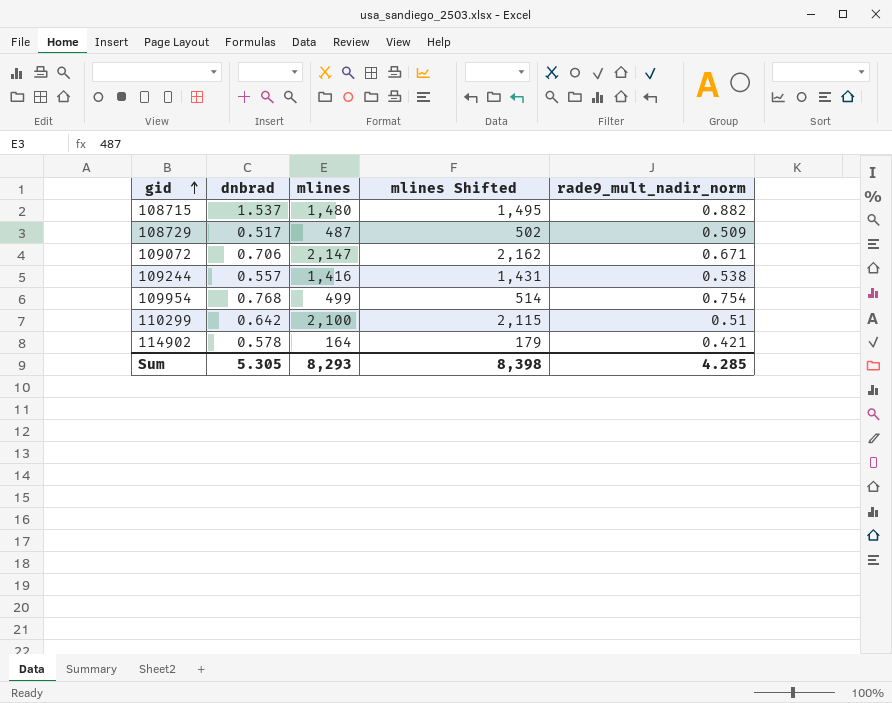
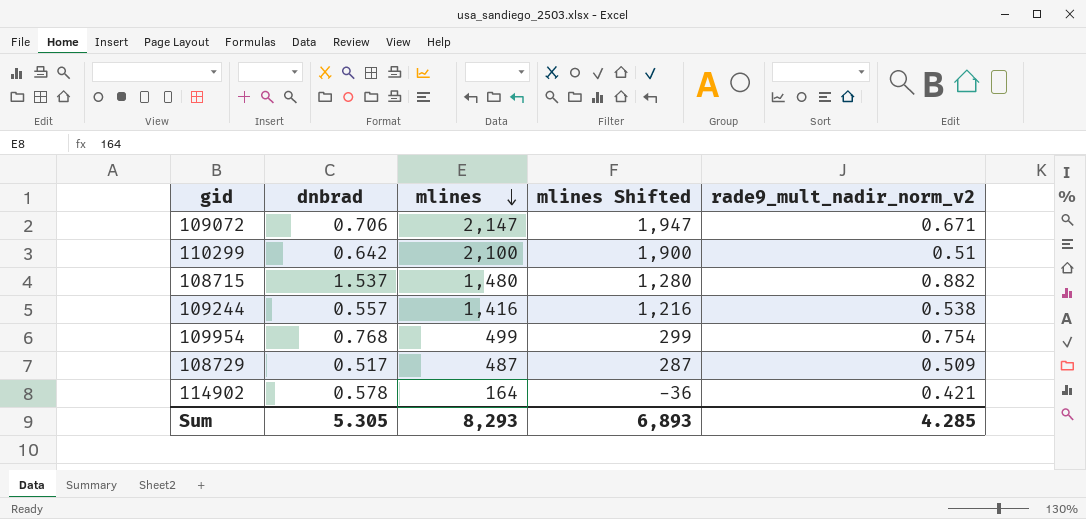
row order: gid ascending -> mlines descending
column mlines Shifted | formula: [mlines] + 15 -> [mlines] - 200
column name: rade9_mult_nadir_norm -> rade9_mult_nadir_norm_v2
Sum | mlines Shifted: 8,398 -> 6,893

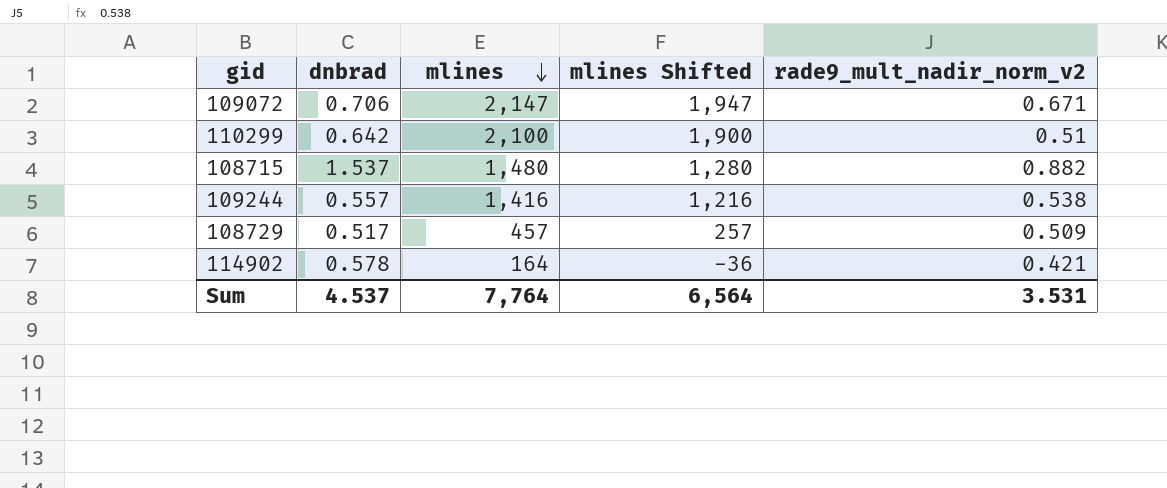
row 109954: 0.768 | 499 | 299 | 0.754 -> none
108729 | mlines: 487 -> 457
108729 | mlines Shifted: 287 -> 257
Sum | dnbrad: 5.305 -> 4.537
Sum | mlines: 8,293 -> 7,764
Sum | mlines Shifted: 6,893 -> 6,564
Sum | rade9_mult_nadir_norm_v2: 4.285 -> 3.531

